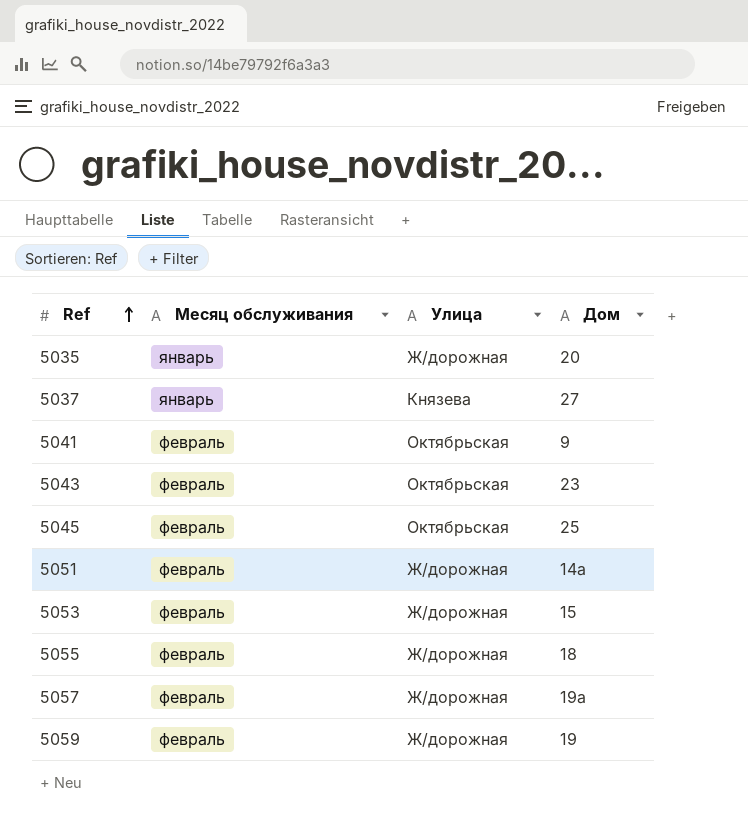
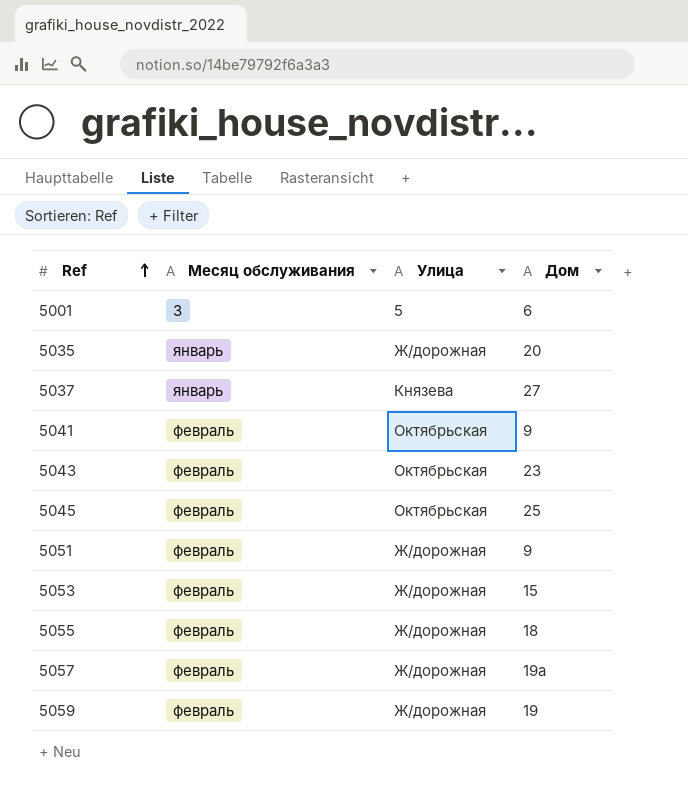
row 5001: none -> 3 | 5 | 6
5051 | Дом: 14а -> 9

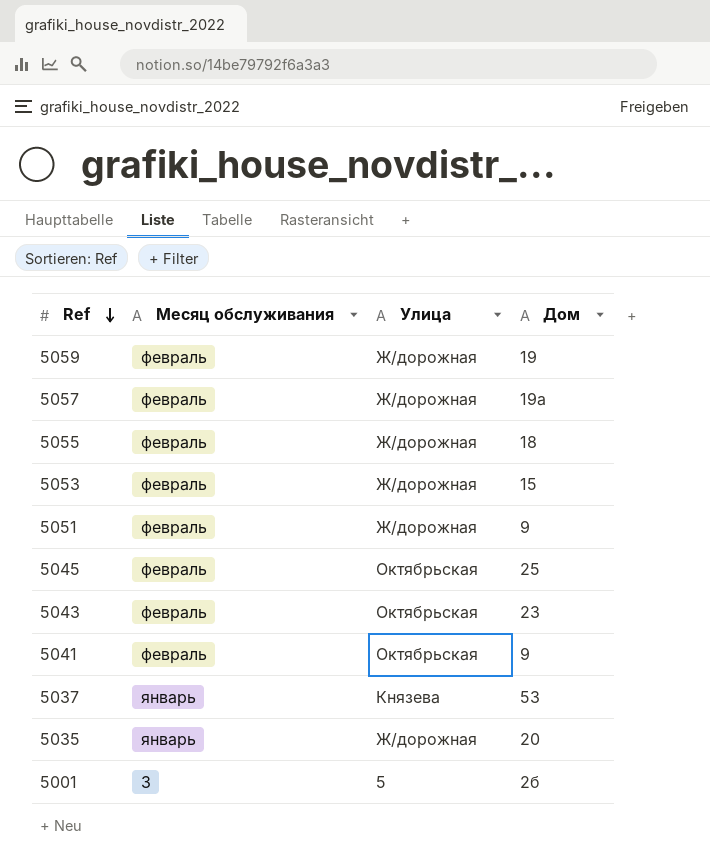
row order: Ref ascending -> Ref descending
5037 | Дом: 27 -> 53
5001 | Дом: 6 -> 2б

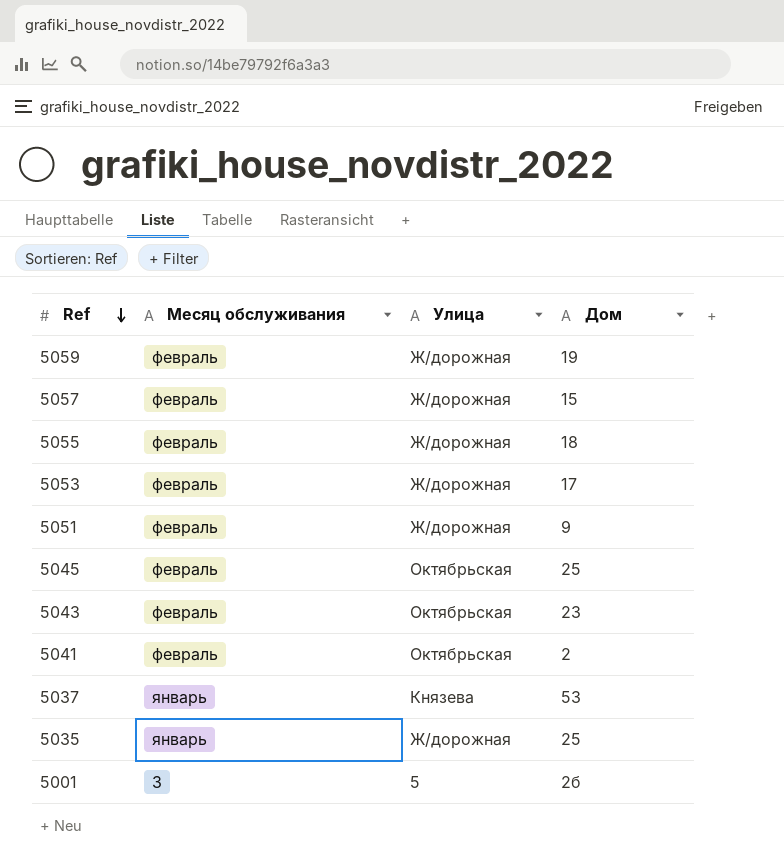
5057 | Дом: 19а -> 15
5053 | Дом: 15 -> 17
5041 | Дом: 9 -> 2
5035 | Дом: 20 -> 25

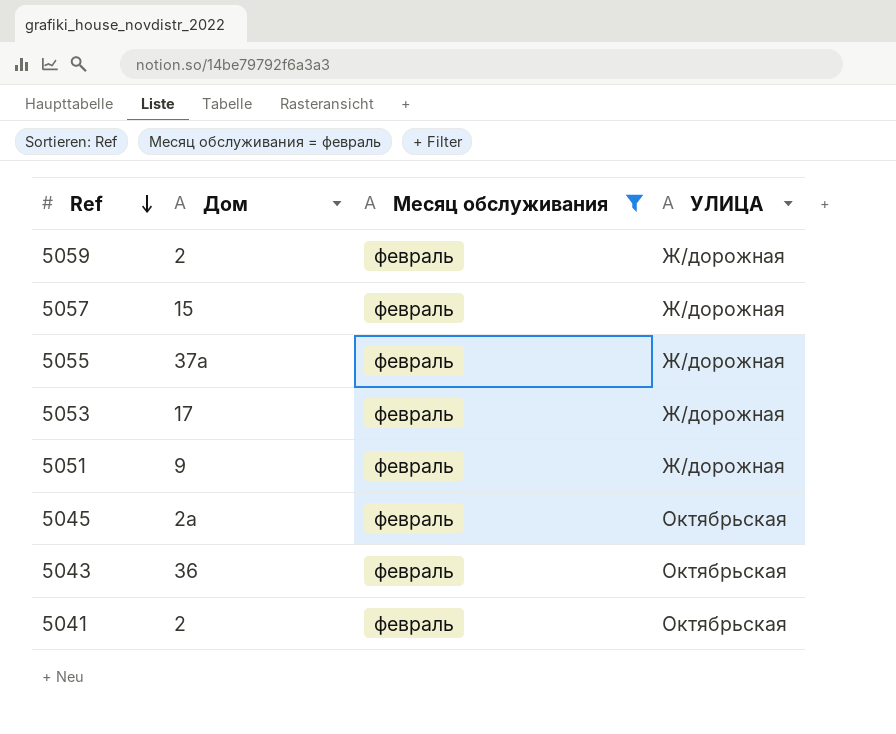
filter: none -> Месяц обслуживания = февраль
column Дом | position: 4 -> 2
column name: Улица -> УЛИЦА
5059 | Дом: 19 -> 2
5055 | Дом: 18 -> 37а
5045 | Дом: 25 -> 2а
5043 | Дом: 23 -> 36

